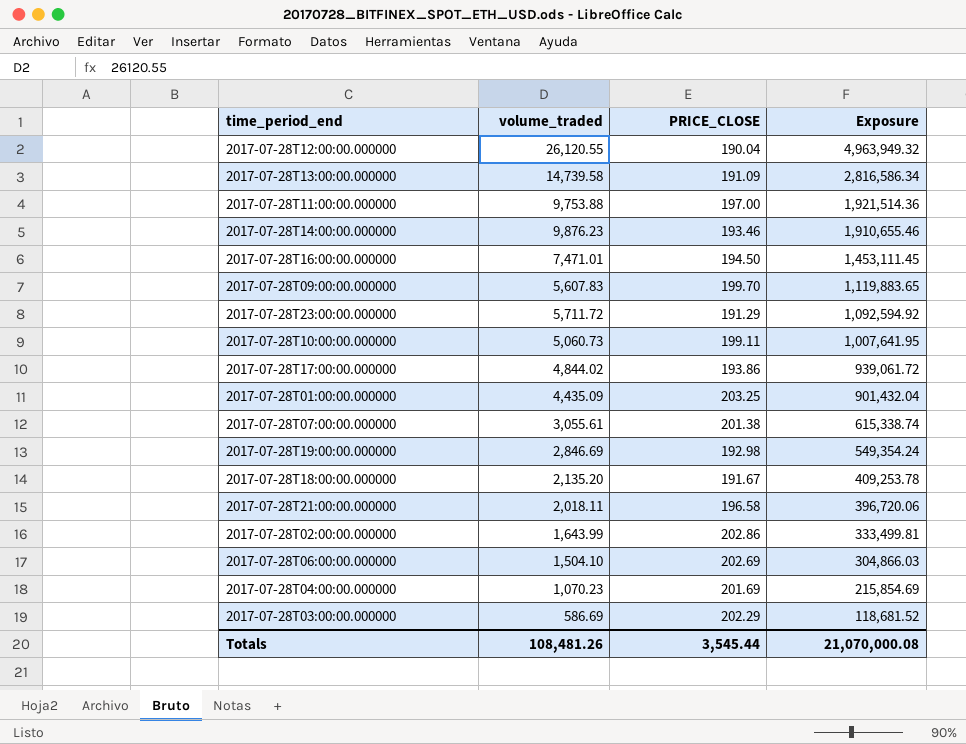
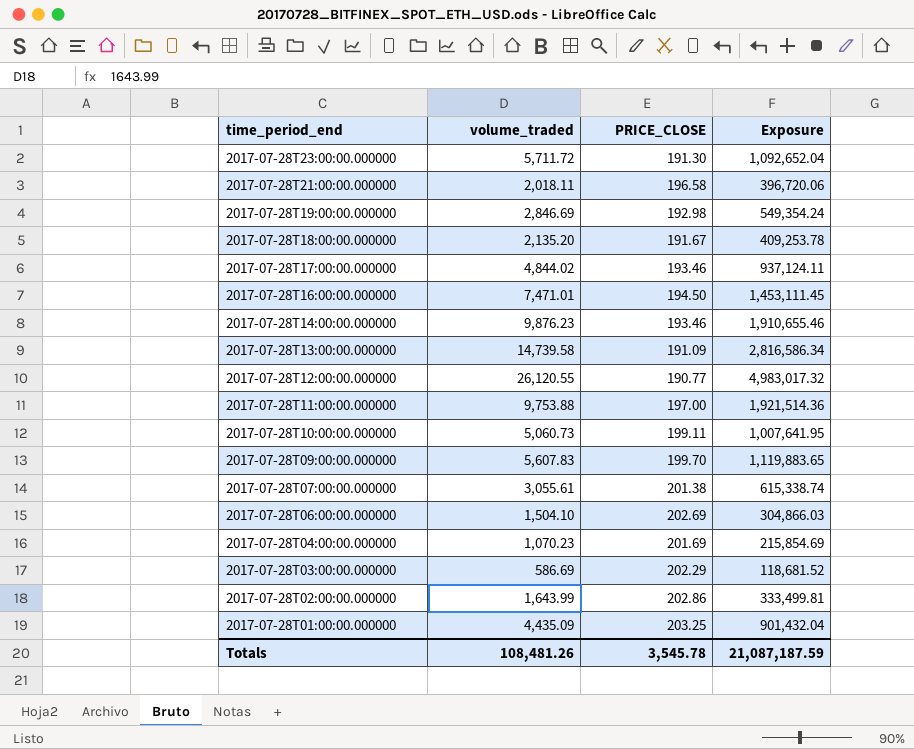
row order: Exposure descending -> time_period_end descending
2017-07-28T23:00:00.000000 | PRICE_CLOSE: 191.29 -> 191.30
2017-07-28T23:00:00.000000 | Exposure: 1,092,594.92 -> 1,092,652.04
2017-07-28T17:00:00.000000 | PRICE_CLOSE: 193.86 -> 193.46
2017-07-28T17:00:00.000000 | Exposure: 939,061.72 -> 937,124.11
2017-07-28T12:00:00.000000 | PRICE_CLOSE: 190.04 -> 190.77
2017-07-28T12:00:00.000000 | Exposure: 4,963,949.32 -> 4,983,017.32
Totals | PRICE_CLOSE: 3,545.44 -> 3,545.78
Totals | Exposure: 21,070,000.08 -> 21,087,187.59

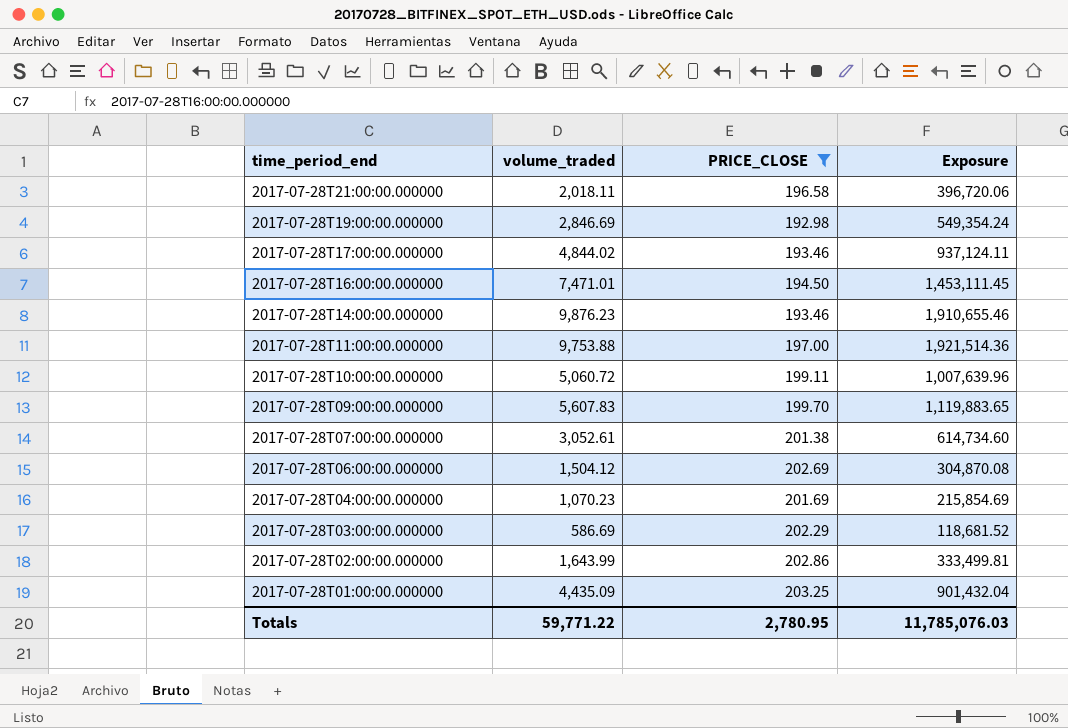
filter: none -> PRICE_CLOSE >= 192.98
2017-07-28T10:00:00.000000 | volume_traded: 5,060.73 -> 5,060.72
2017-07-28T10:00:00.000000 | Exposure: 1,007,641.95 -> 1,007,639.96
2017-07-28T07:00:00.000000 | volume_traded: 3,055.61 -> 3,052.61
2017-07-28T07:00:00.000000 | Exposure: 615,338.74 -> 614,734.60
2017-07-28T06:00:00.000000 | volume_traded: 1,504.10 -> 1,504.12
2017-07-28T06:00:00.000000 | Exposure: 304,866.03 -> 304,870.08
Totals | volume_traded: 108,481.26 -> 59,771.22
Totals | PRICE_CLOSE: 3,545.78 -> 2,780.95
Totals | Exposure: 21,087,187.59 -> 11,785,076.03

